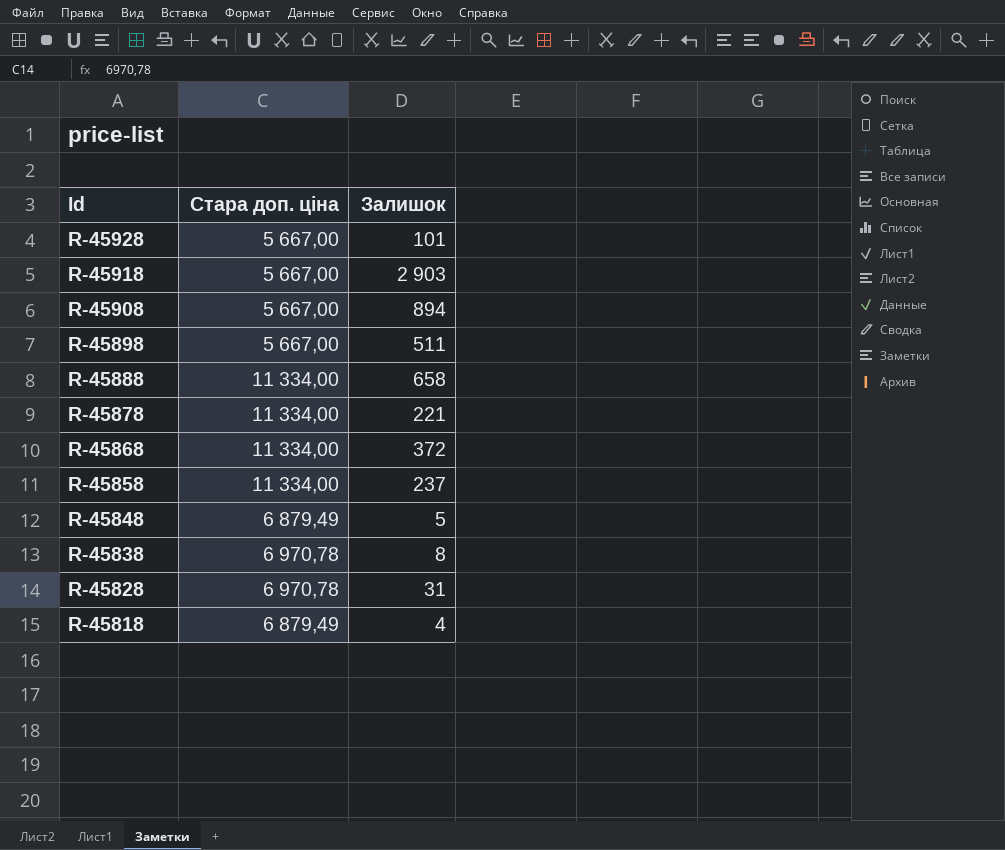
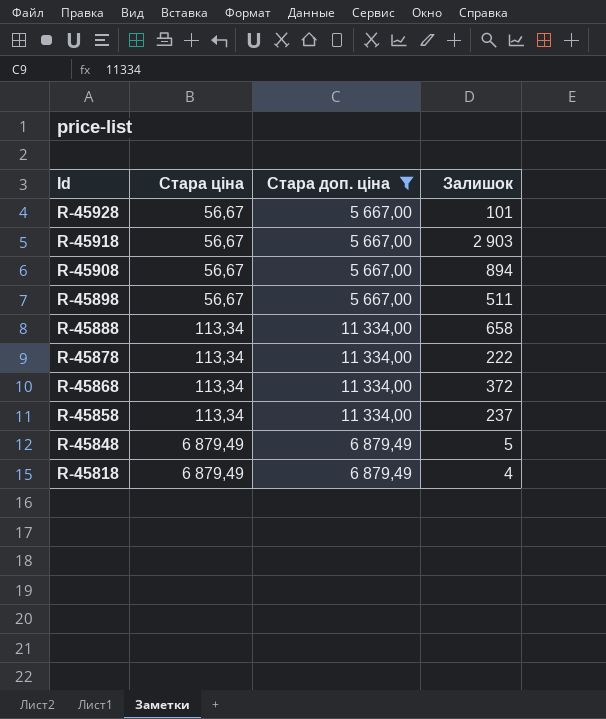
filter: none -> Стара доп. ціна != 6 970,78
column Стара ціна | position: none -> 2
R-45878 | Залишок: 221 -> 222

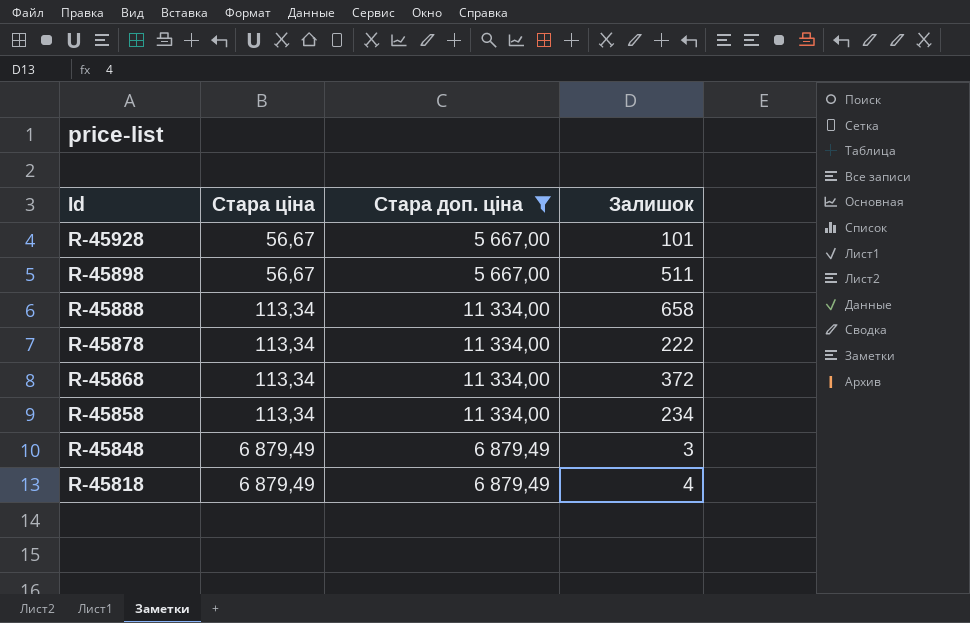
row R-45918: 56,67 | 5 667,00 | 2 903 -> none
row R-45908: 56,67 | 5 667,00 | 894 -> none
R-45858 | Залишок: 237 -> 234
R-45848 | Залишок: 5 -> 3

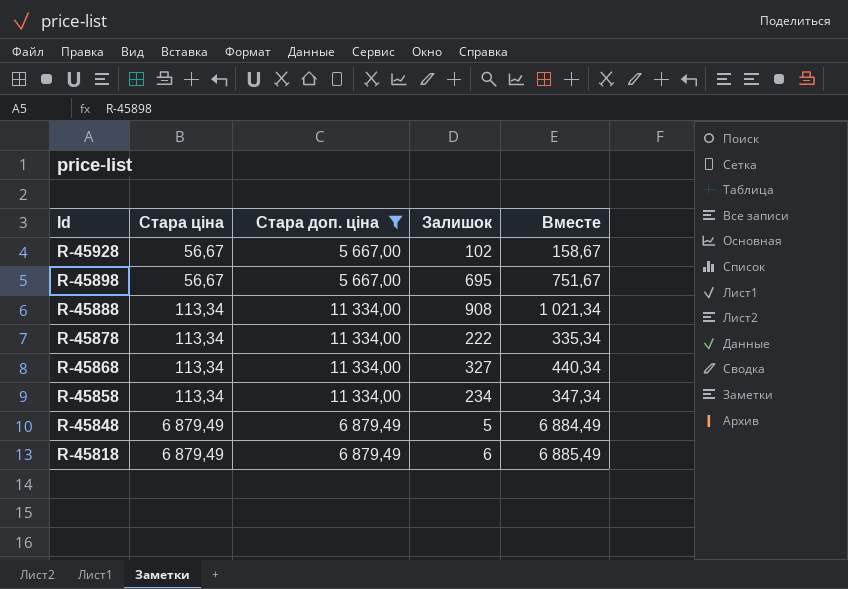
column Вместе | formula: none -> [Стара ціна] + [Залишок]
R-45928 | Залишок: 101 -> 102
R-45898 | Залишок: 511 -> 695
R-45888 | Залишок: 658 -> 908
R-45868 | Залишок: 372 -> 327
R-45848 | Залишок: 3 -> 5
R-45818 | Залишок: 4 -> 6

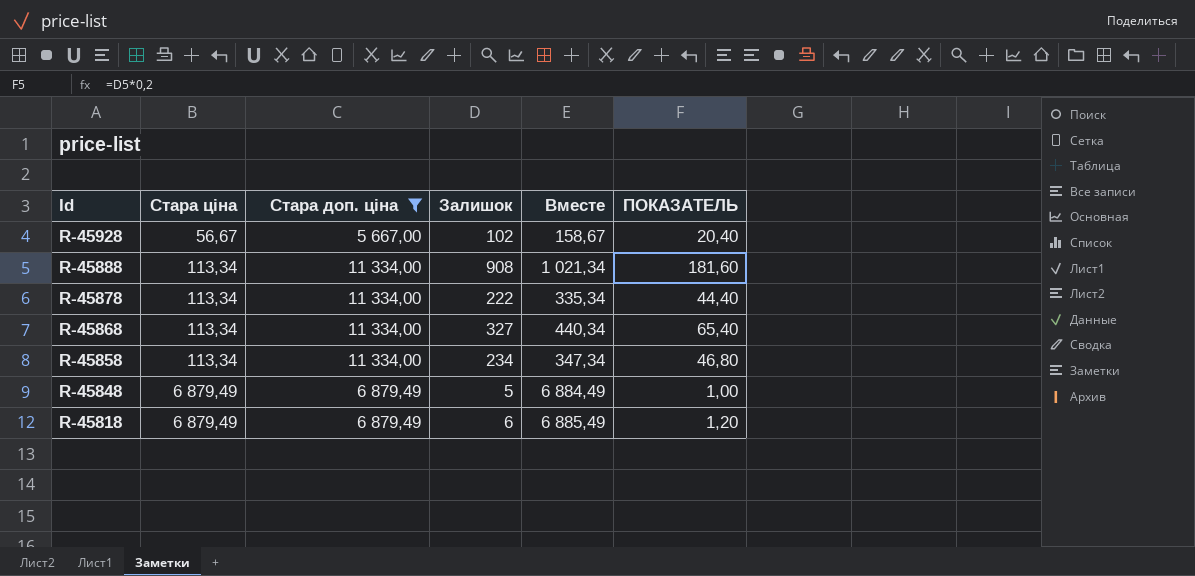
column ПОКАЗАТЕЛЬ | formula: none -> [Залишок] * 0,2
row R-45898: 56,67 | 5 667,00 | 695 | 751,67 -> none

